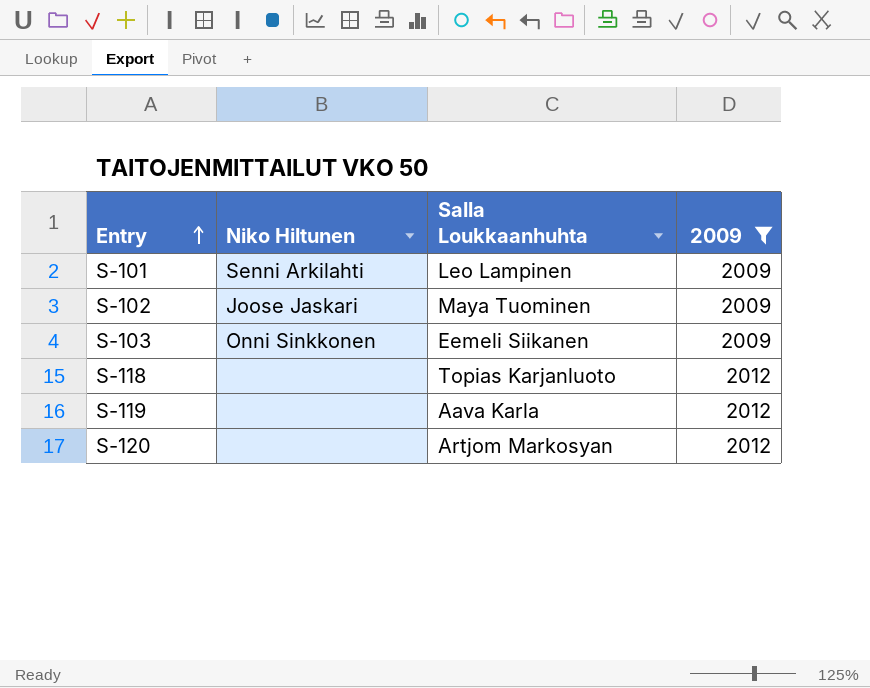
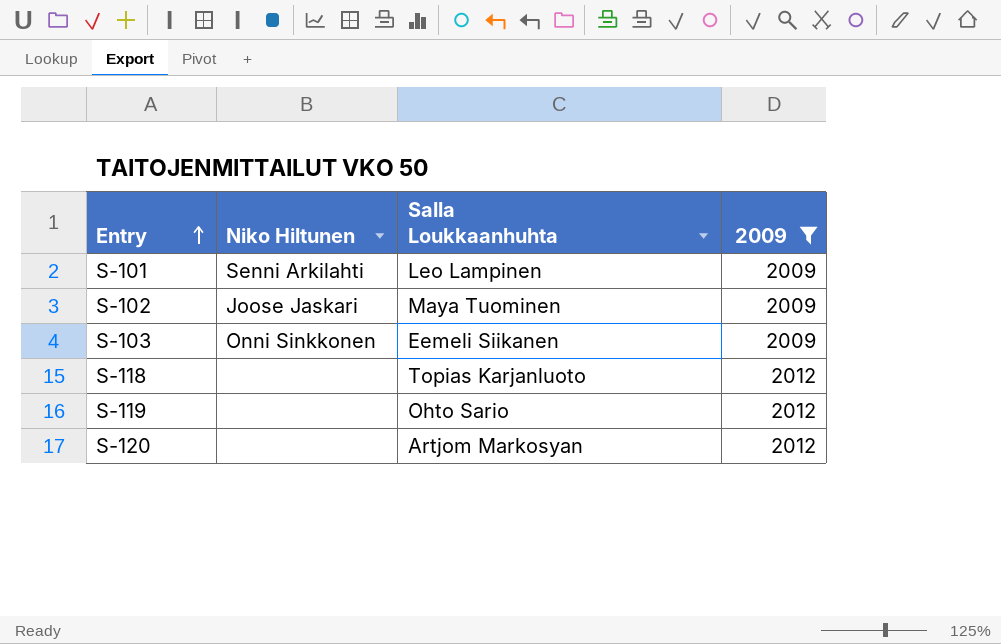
S-119 | Salla Loukkaanhuhta: Aava Karla -> Ohto Sario

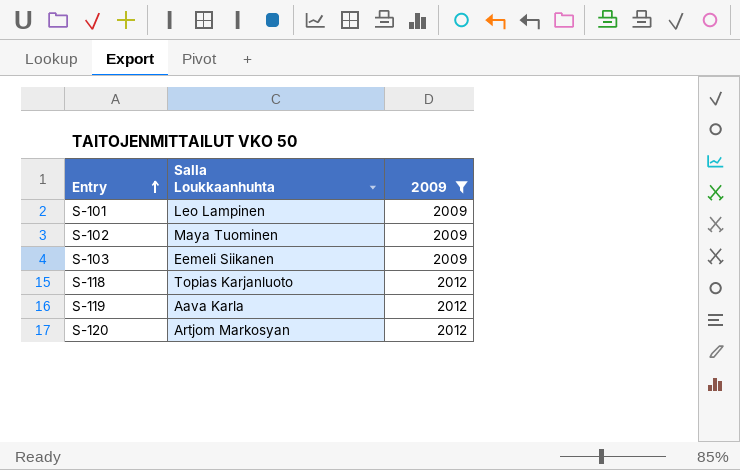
column Niko Hiltunen | position: 2 -> none
S-119 | Salla Loukkaanhuhta: Ohto Sario -> Aava Karla

